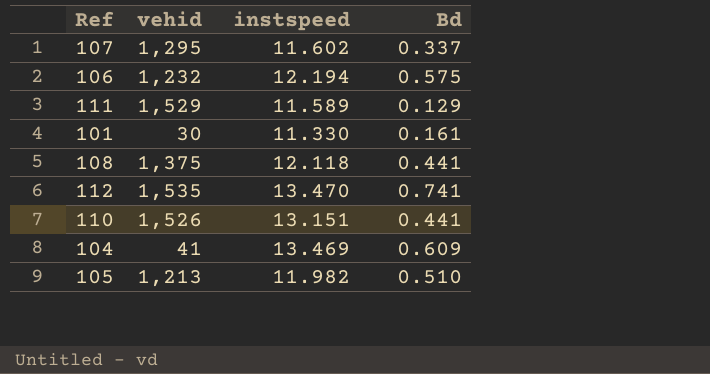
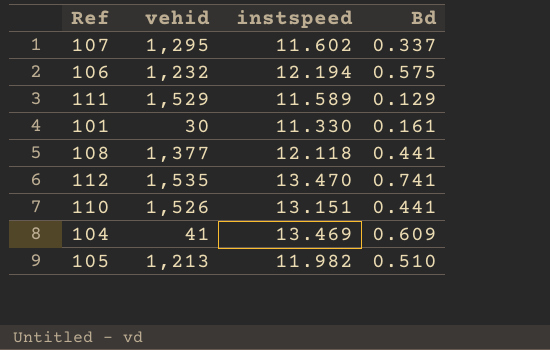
108 | vehid: 1,375 -> 1,377

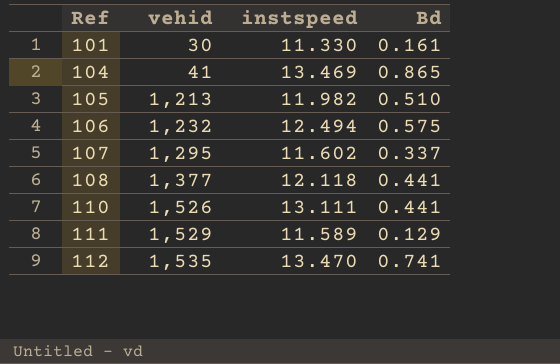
row order: none -> Ref ascending
104 | Bd: 0.609 -> 0.865
106 | instspeed: 12.194 -> 12.494
110 | instspeed: 13.151 -> 13.111

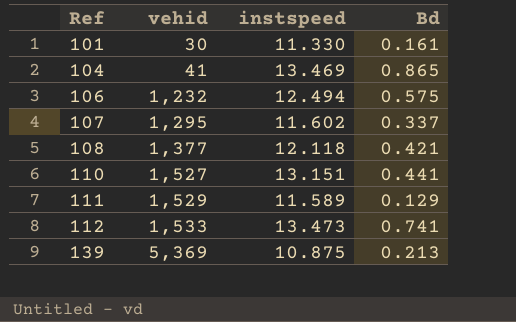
row 105: 1,213 | 11.982 | 0.510 -> none
108 | Bd: 0.441 -> 0.421
110 | vehid: 1,526 -> 1,527
110 | instspeed: 13.111 -> 13.151
112 | vehid: 1,535 -> 1,533
112 | instspeed: 13.470 -> 13.473
row 139: none -> 5,369 | 10.875 | 0.213

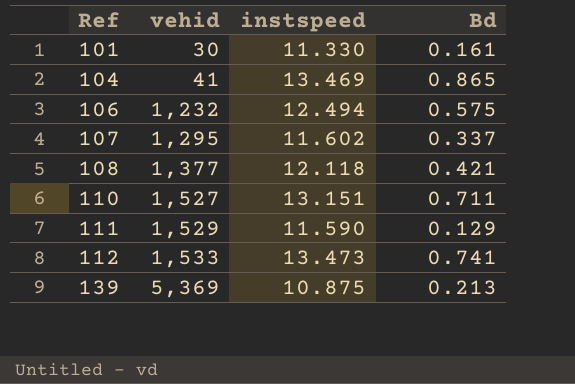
110 | Bd: 0.441 -> 0.711
111 | instspeed: 11.589 -> 11.590

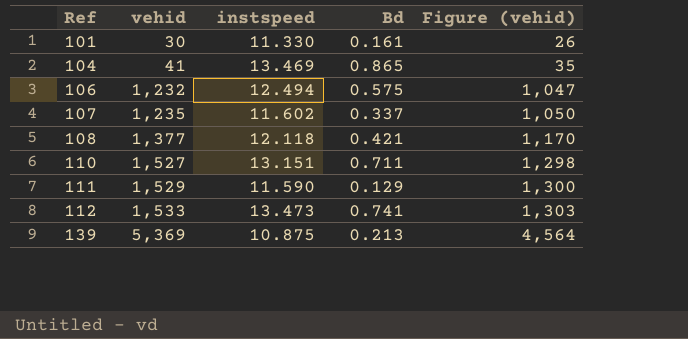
column Figure (vehid) | formula: none -> [vehid] * 0.85
107 | vehid: 1,295 -> 1,235

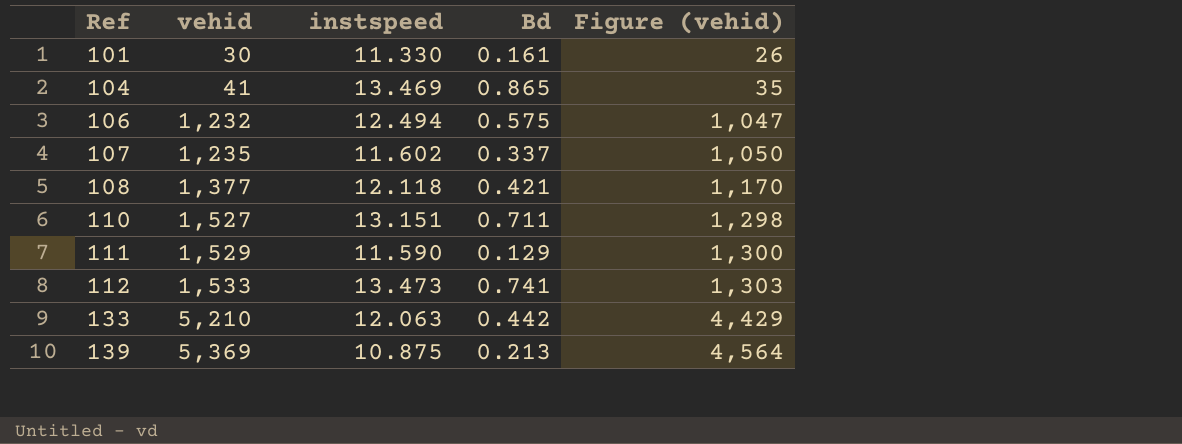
row 133: none -> 5,210 | 12.063 | 0.442 | 4,429

